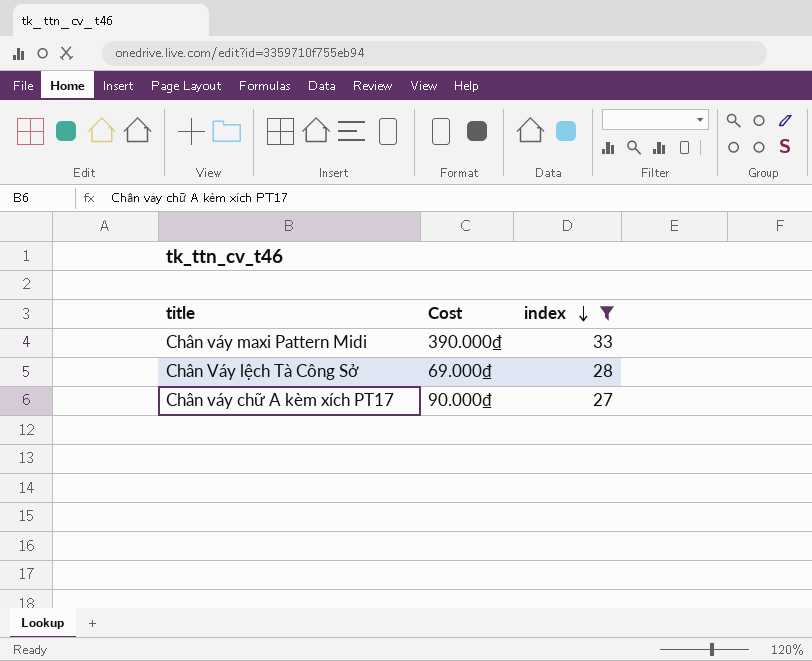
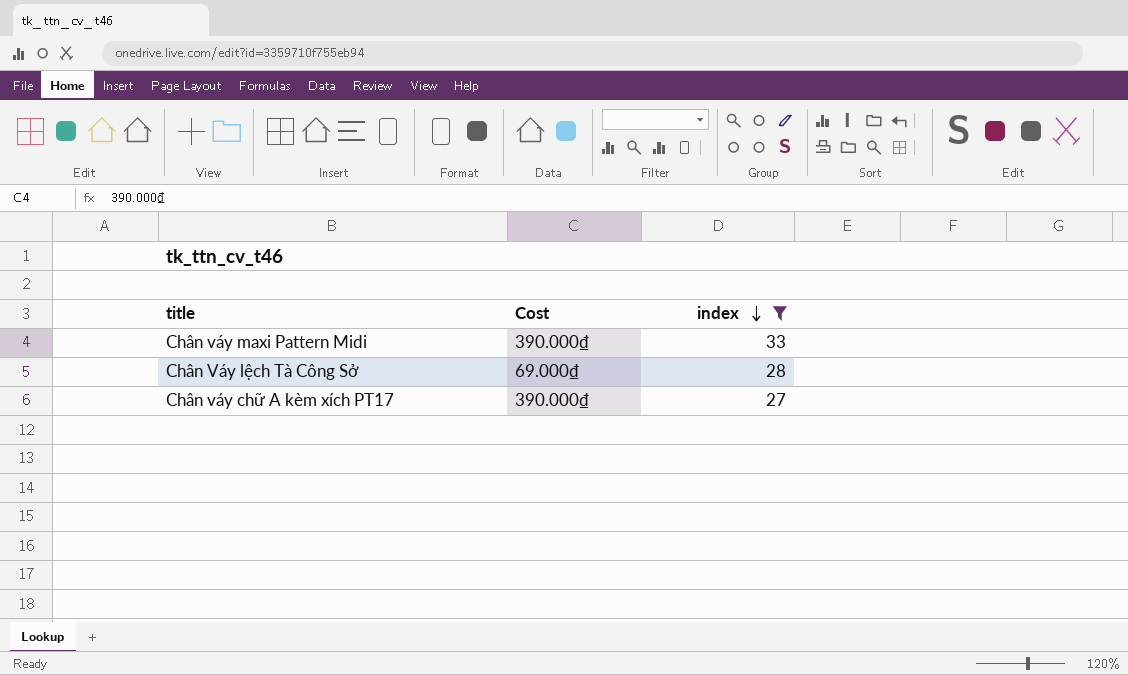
Chân váy chữ A kèm xích PT17 | Cost: 90.000₫ -> 390.000₫

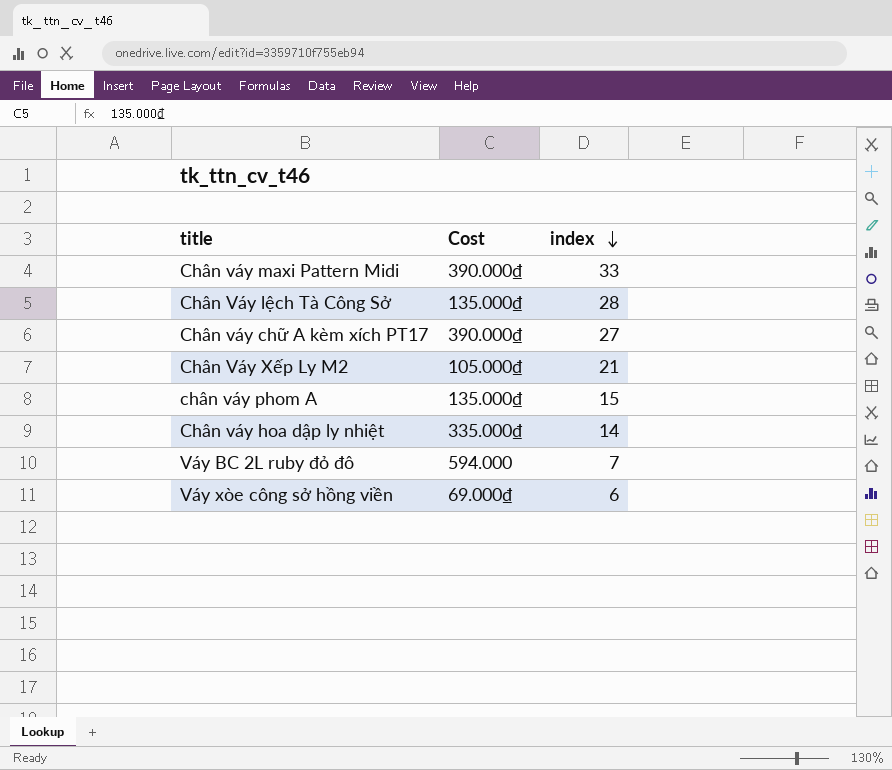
filter: index >= 27 -> none
Chân Váy lệch Tà Công Sở | Cost: 69.000₫ -> 135.000₫

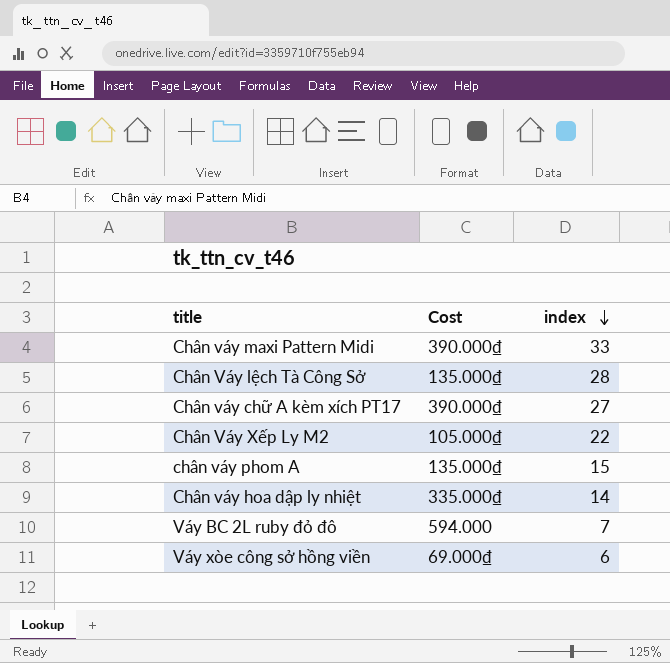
Chân Váy Xếp Ly M2 | index: 21 -> 22

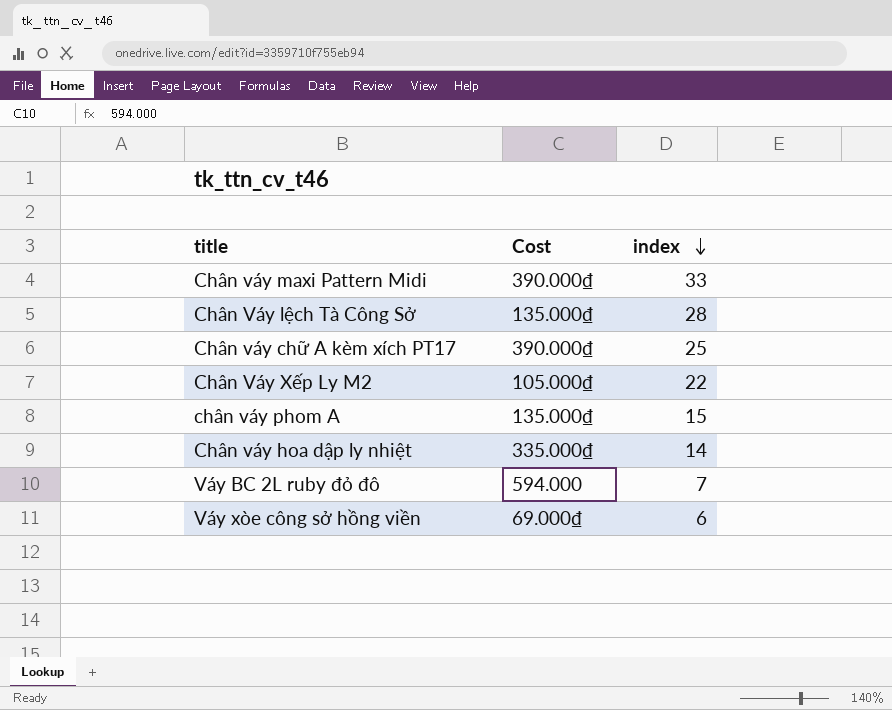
Chân váy chữ A kèm xích PT17 | index: 27 -> 25

